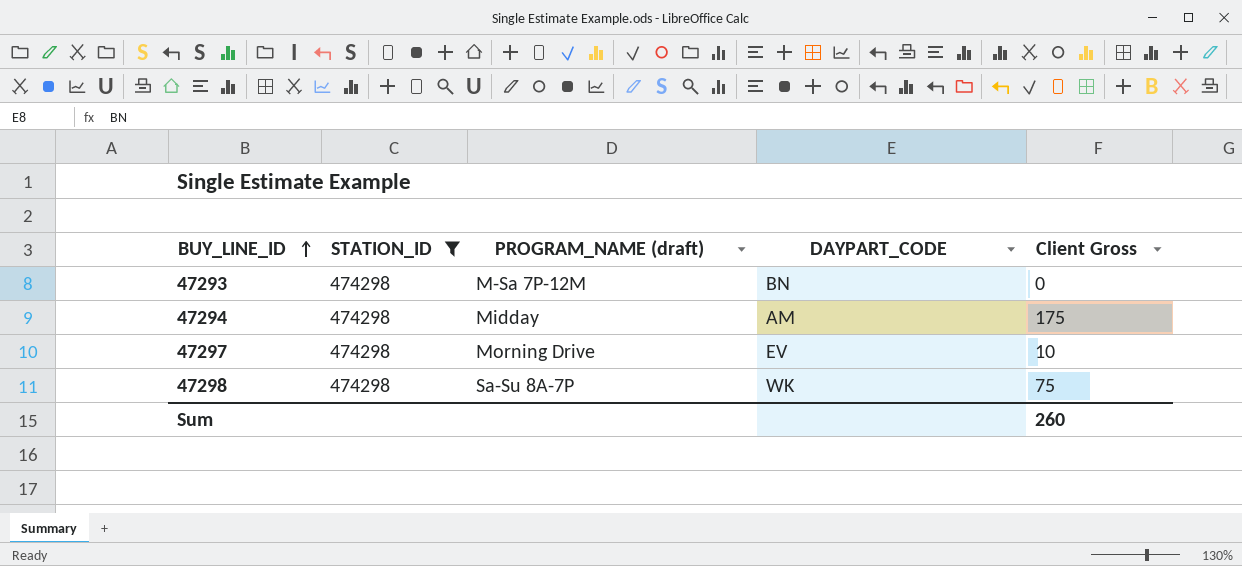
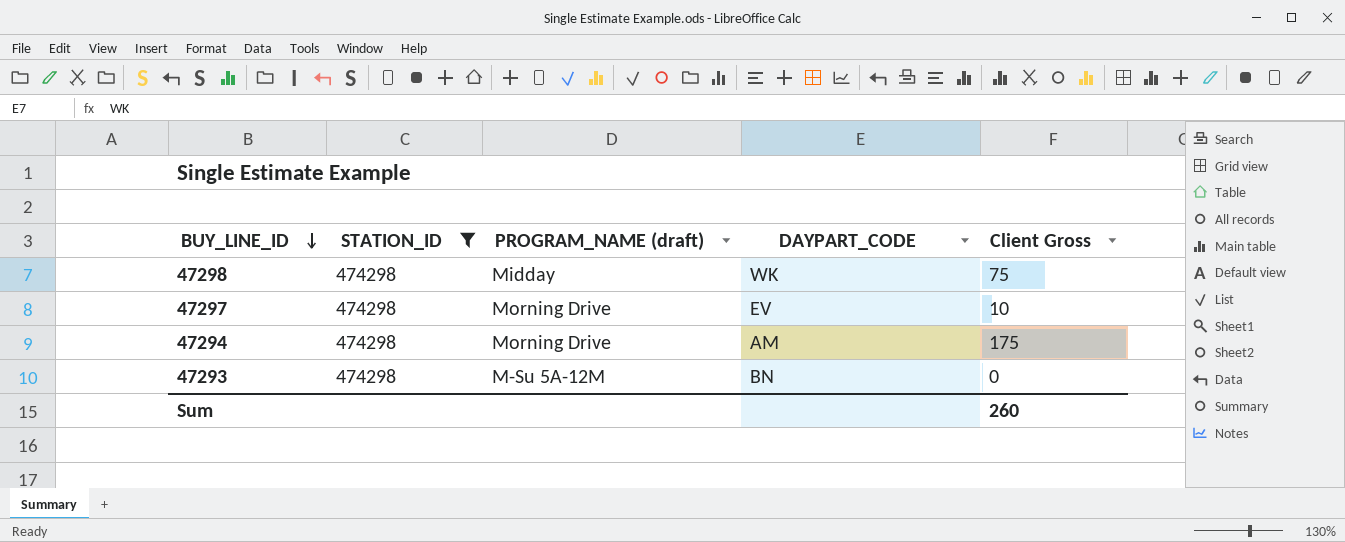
row order: BUY_LINE_ID ascending -> BUY_LINE_ID descending
47298 | PROGRAM_NAME (draft): Sa-Su 8A-7P -> Midday
47294 | PROGRAM_NAME (draft): Midday -> Morning Drive
47293 | PROGRAM_NAME (draft): M-Sa 7P-12M -> M-Su 5A-12M

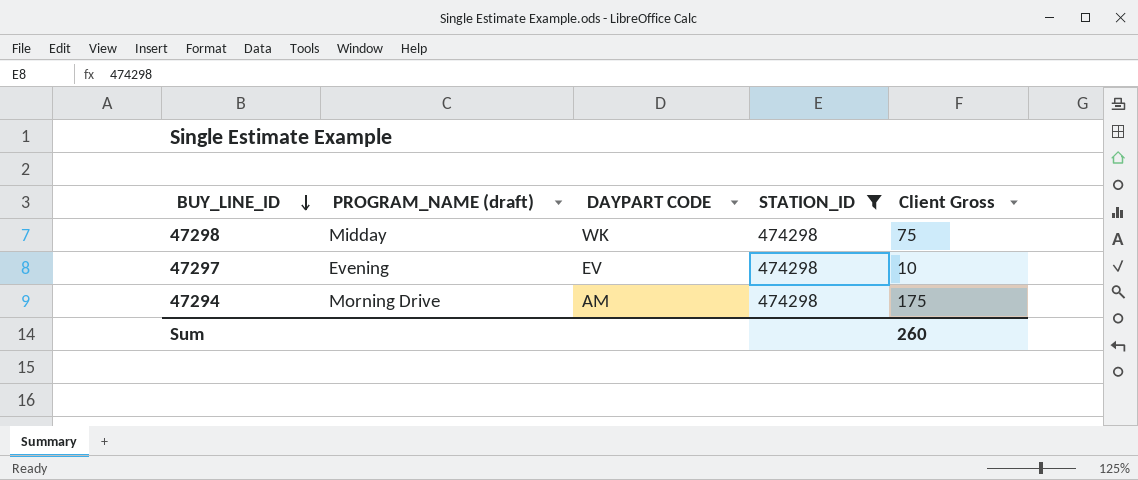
column name: DAYPART_CODE -> DAYPART CODE
column STATION_ID | position: 2 -> 4
row 47293: 474298 | M-Su 5A-12M | BN | 0 -> none
47297 | PROGRAM_NAME (draft): Morning Drive -> Evening

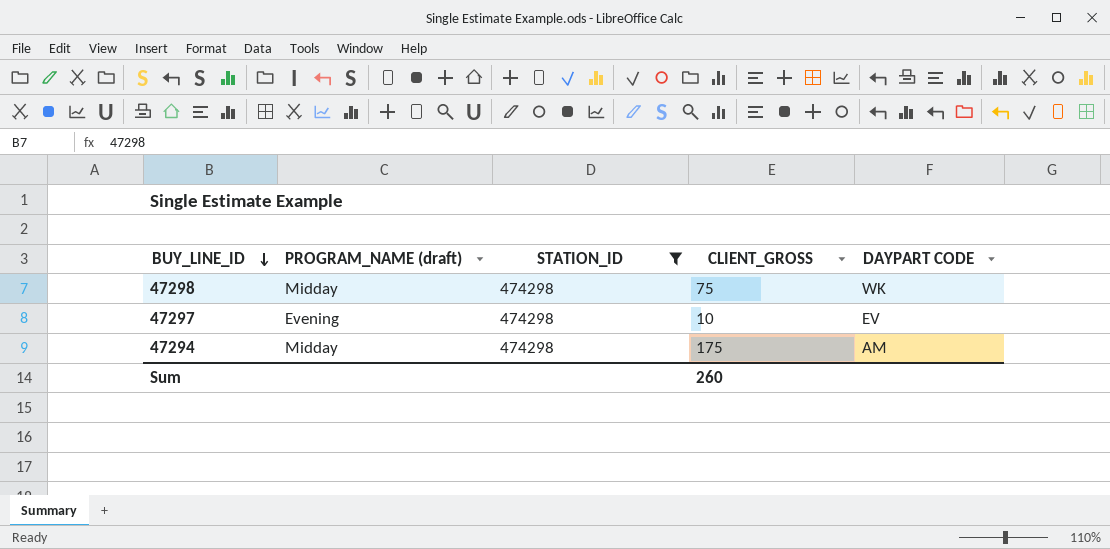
column name: Client Gross -> CLIENT_GROSS
column DAYPART CODE | position: 3 -> 5
47294 | PROGRAM_NAME (draft): Morning Drive -> Midday

